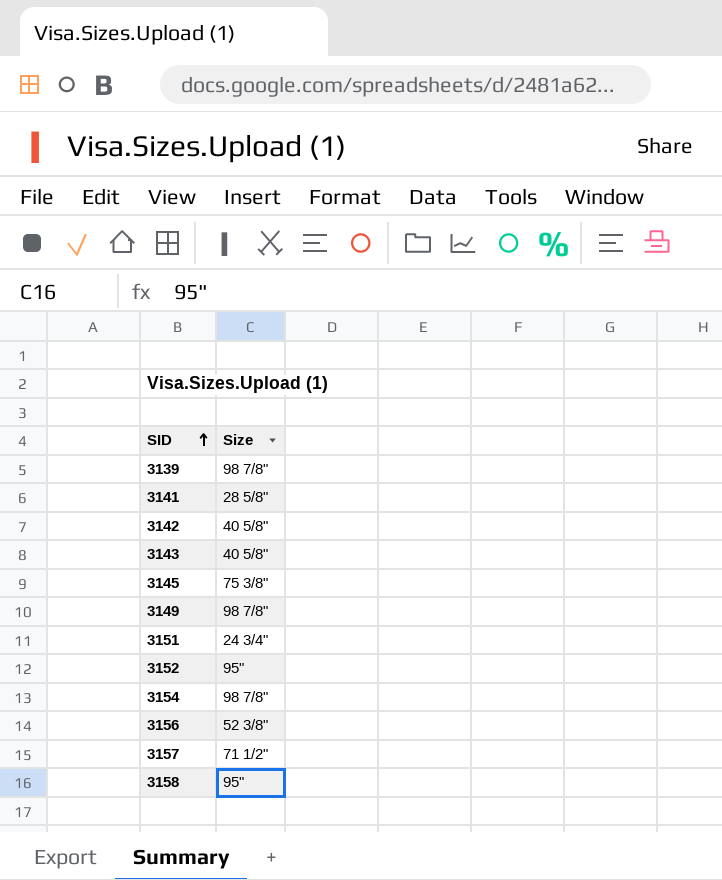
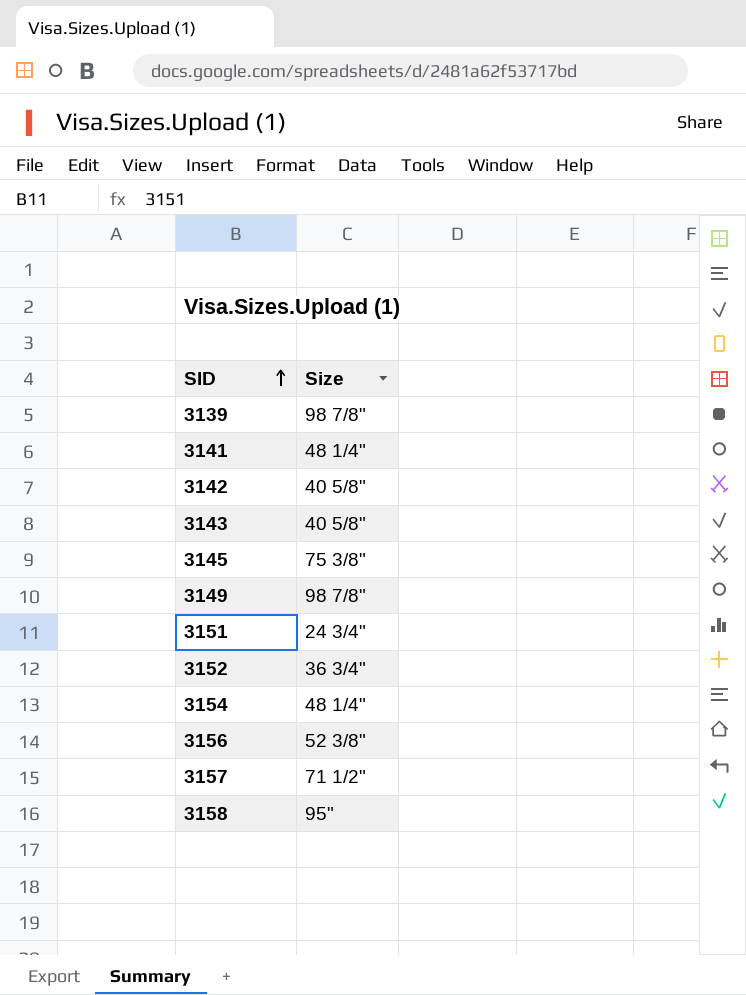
3141 | Size: 28 5/8" -> 48 1/4"
3152 | Size: 95" -> 36 3/4"
3154 | Size: 98 7/8" -> 48 1/4"

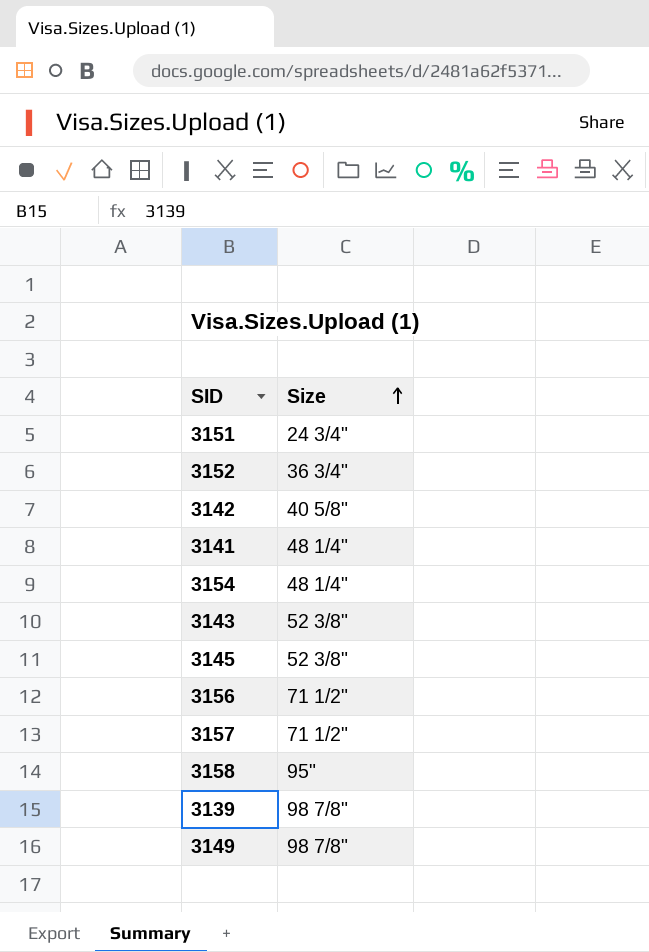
row order: SID ascending -> Size ascending
3143 | Size: 40 5/8" -> 52 3/8"
3145 | Size: 75 3/8" -> 52 3/8"
3156 | Size: 52 3/8" -> 71 1/2"

